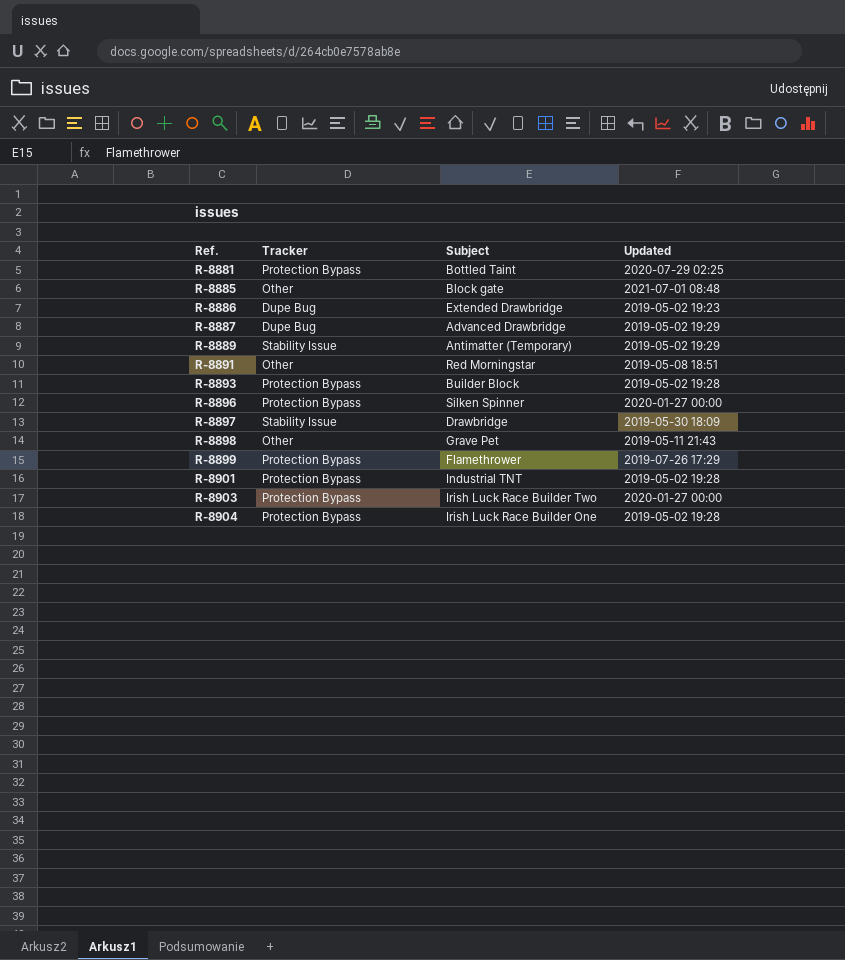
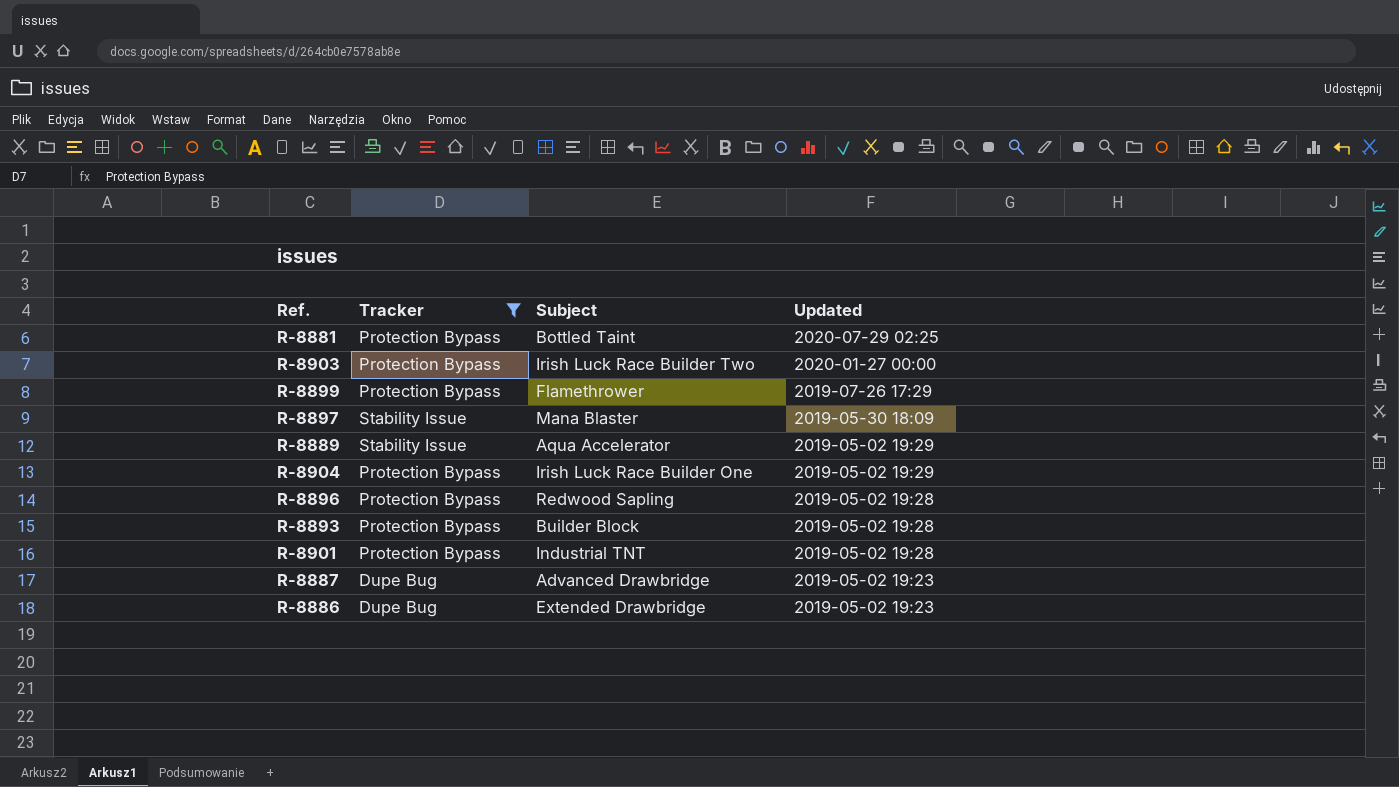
filter: none -> Tracker != Other
row order: Ref. ascending -> Updated descending
R-8897 | Subject: Drawbridge -> Mana Blaster
R-8889 | Subject: Antimatter (Temporary) -> Aqua Accelerator
R-8904 | Updated: 2019-05-02 19:28 -> 2019-05-02 19:29
R-8896 | Subject: Silken Spinner -> Redwood Sapling
R-8896 | Updated: 2020-01-27 00:00 -> 2019-05-02 19:28
R-8887 | Updated: 2019-05-02 19:29 -> 2019-05-02 19:23

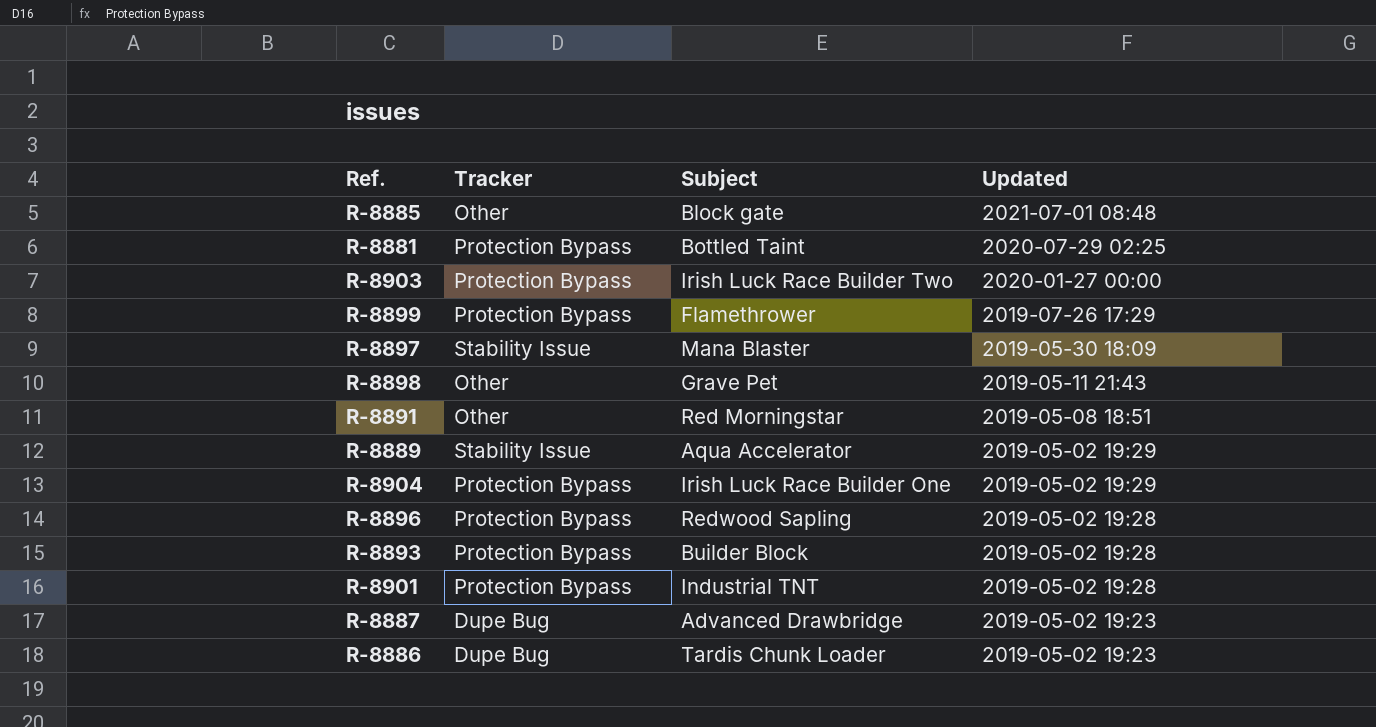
filter: Tracker != Other -> none
R-8886 | Subject: Extended Drawbridge -> Tardis Chunk Loader

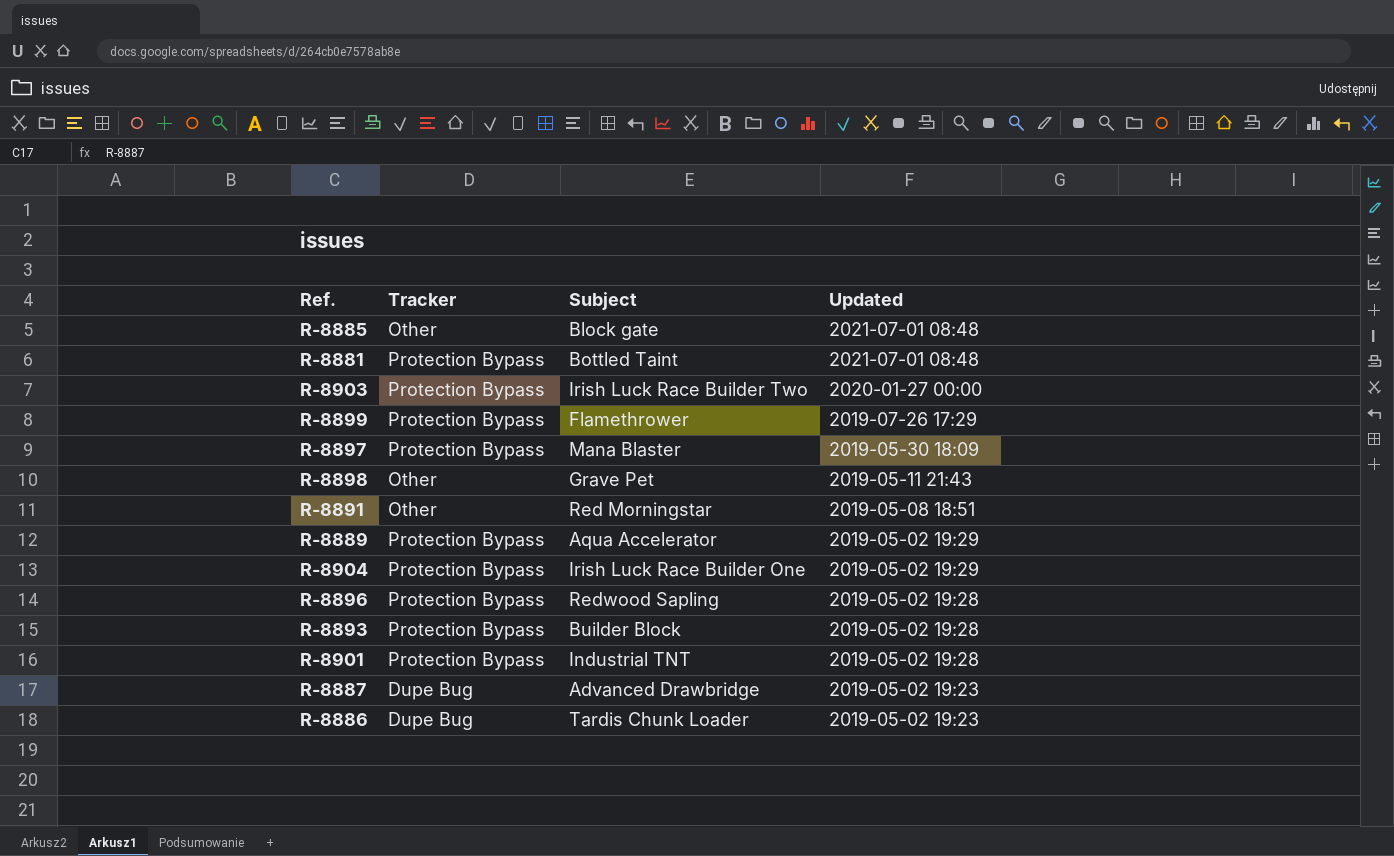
R-8881 | Updated: 2020-07-29 02:25 -> 2021-07-01 08:48
R-8897 | Tracker: Stability Issue -> Protection Bypass
R-8889 | Tracker: Stability Issue -> Protection Bypass

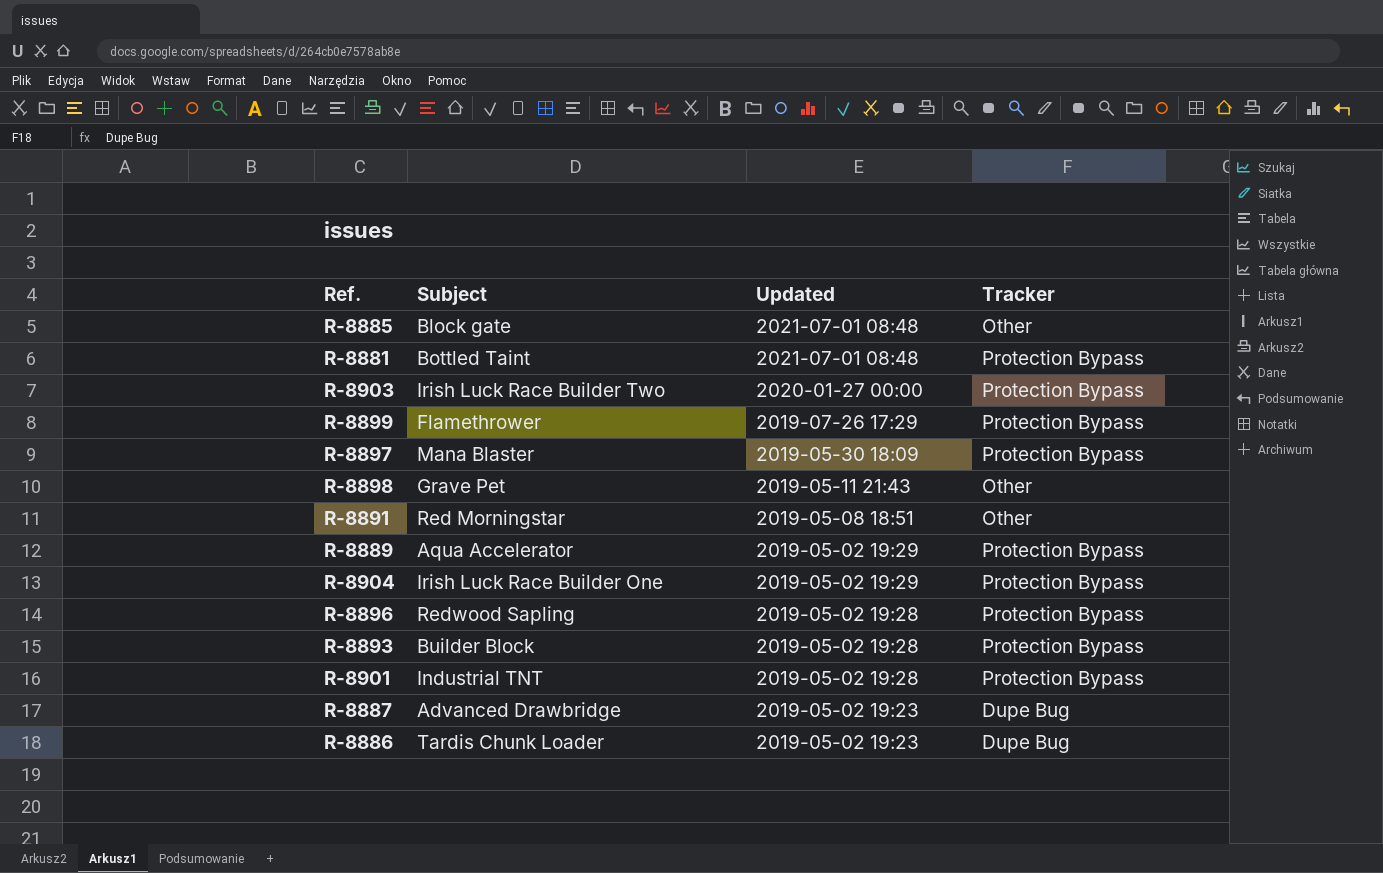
column Tracker | position: 2 -> 4

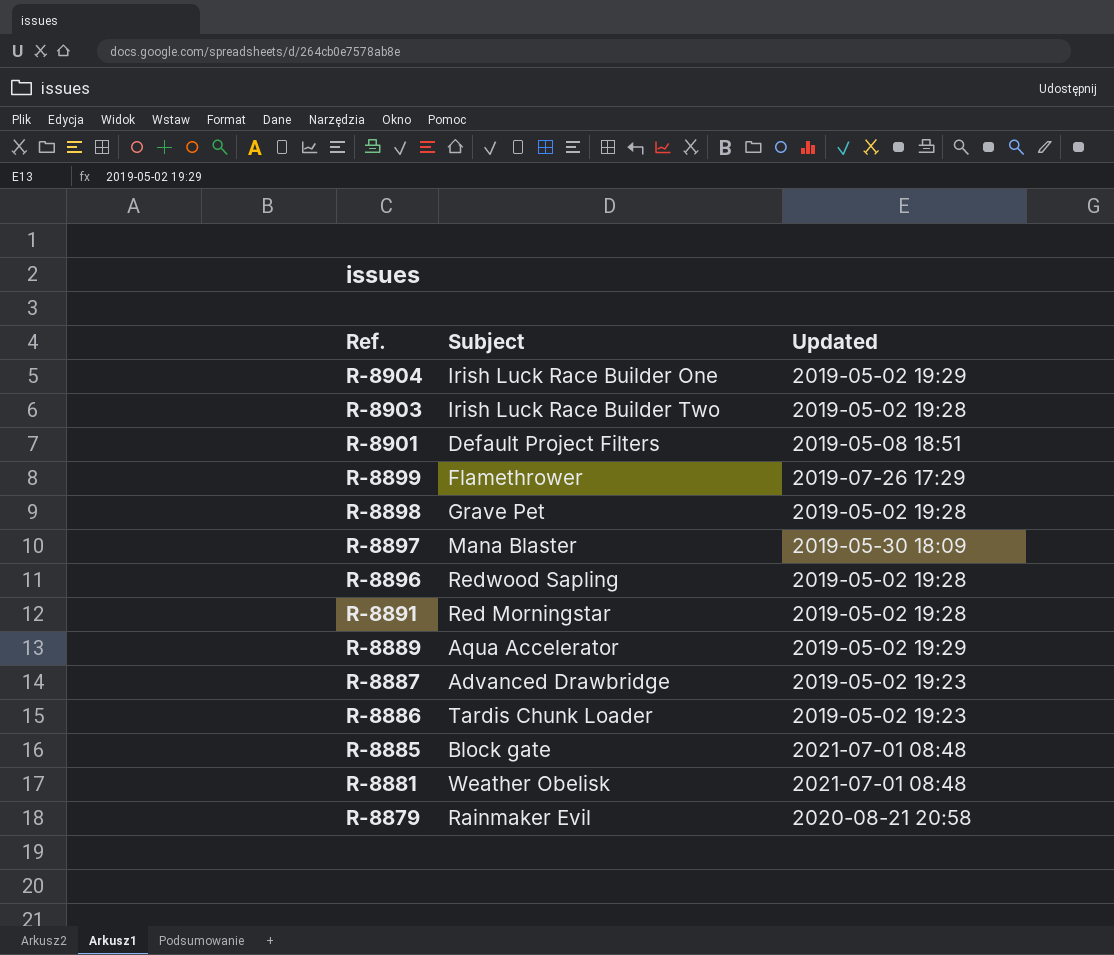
row order: Updated descending -> Ref. descending
column Tracker | position: 4 -> none
row R-8893: Builder Block | 2019-05-02 19:28 | Protection Bypass -> none
R-8903 | Updated: 2020-01-27 00:00 -> 2019-05-02 19:28
R-8901 | Subject: Industrial TNT -> Default Project Filters
R-8901 | Updated: 2019-05-02 19:28 -> 2019-05-08 18:51
R-8898 | Updated: 2019-05-11 21:43 -> 2019-05-02 19:28
R-8891 | Updated: 2019-05-08 18:51 -> 2019-05-02 19:28
R-8881 | Subject: Bottled Taint -> Weather Obelisk
row R-8879: none -> Rainmaker Evil | 2020-08-21 20:58

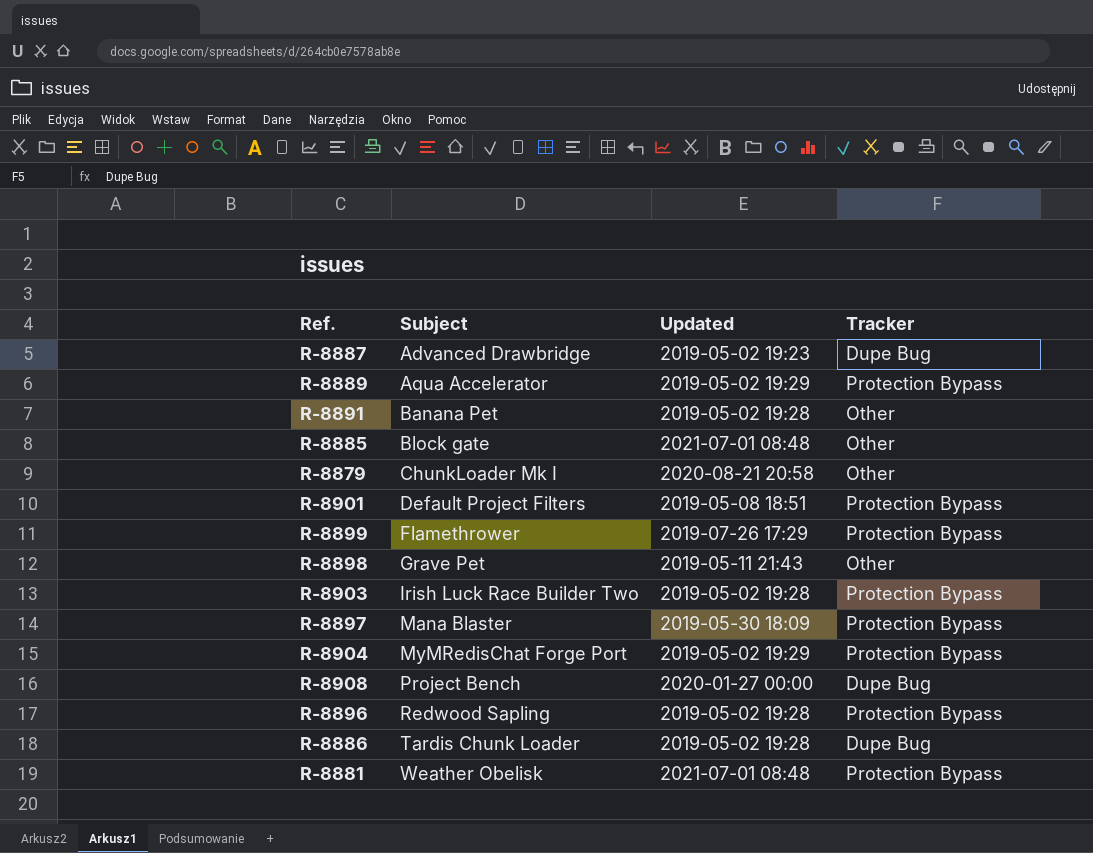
row order: Ref. descending -> Subject ascending
column Tracker | position: none -> 4
R-8891 | Subject: Red Morningstar -> Banana Pet
R-8879 | Subject: Rainmaker Evil -> ChunkLoader Mk I
R-8898 | Updated: 2019-05-02 19:28 -> 2019-05-11 21:43
R-8904 | Subject: Irish Luck Race Builder One -> MyMRedisChat Forge Port
row R-8908: none -> Project Bench | 2020-01-27 00:00 | Dupe Bug
R-8886 | Updated: 2019-05-02 19:23 -> 2019-05-02 19:28

